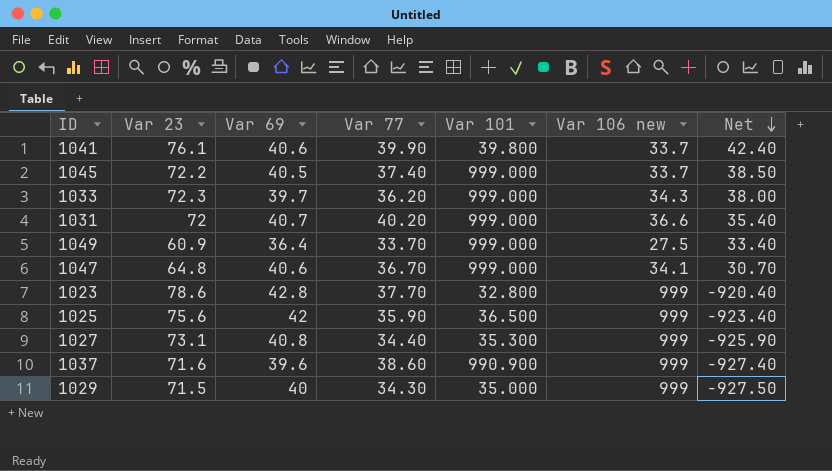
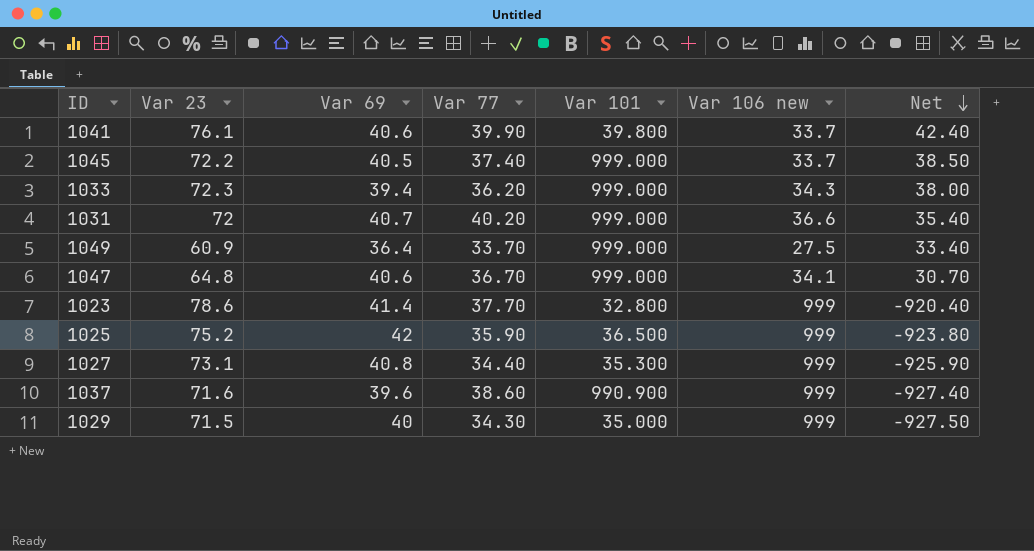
1033 | Var 69: 39.7 -> 39.4
1023 | Var 69: 42.8 -> 41.4
1025 | Var 23: 75.6 -> 75.2
1025 | Net: -923.40 -> -923.80

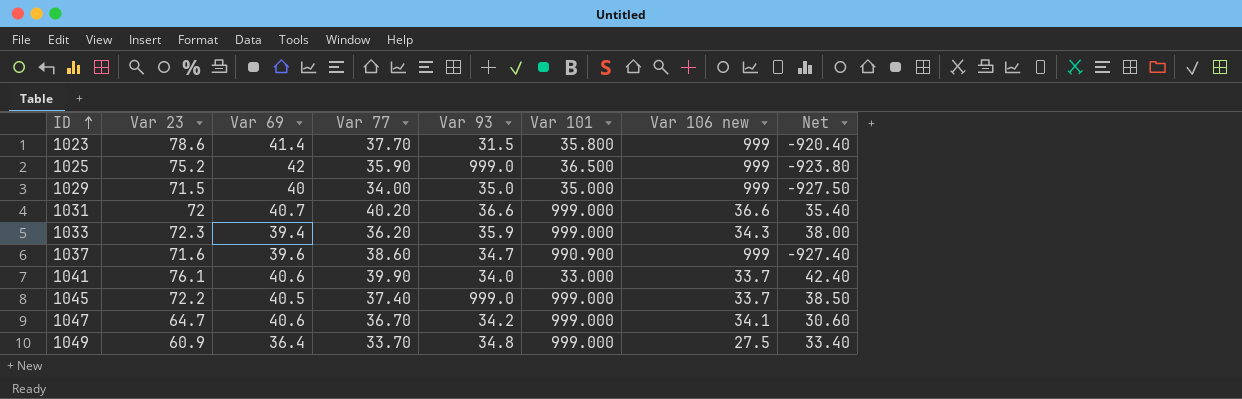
row order: Net descending -> ID ascending
column Var 93 | position: none -> 5
row 1027: 73.1 | 40.8 | 34.40 | 35.300 | 999 | -925.90 -> none
1023 | Var 101: 32.800 -> 35.800
1029 | Var 77: 34.30 -> 34.00
1041 | Var 101: 39.800 -> 33.000
1047 | Var 23: 64.8 -> 64.7
1047 | Net: 30.70 -> 30.60

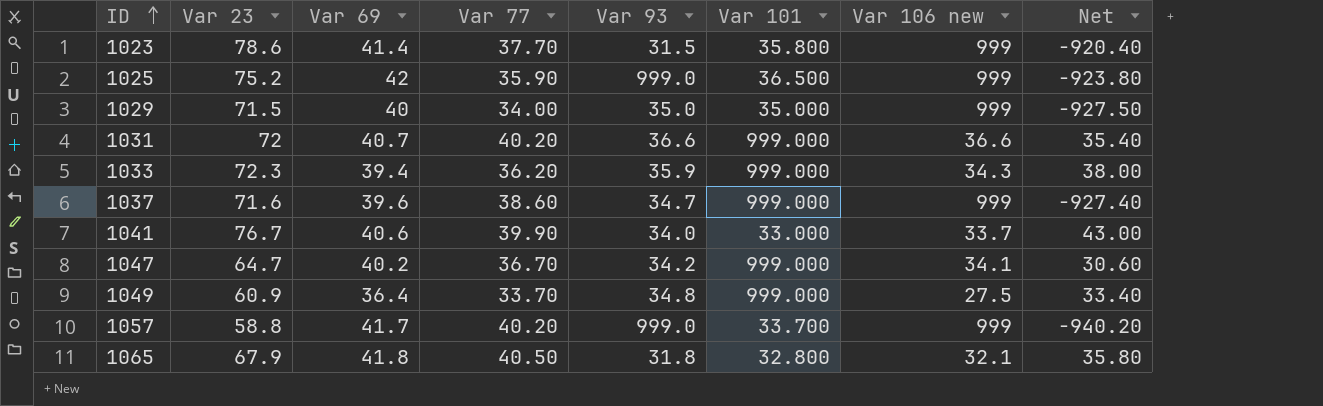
row 1045: 72.2 | 40.5 | 37.40 | 999.0 | 999.000 | 33.7 | 38.50 -> none
1037 | Var 101: 990.900 -> 999.000
1041 | Var 23: 76.1 -> 76.7
1041 | Net: 42.40 -> 43.00
1047 | Var 69: 40.6 -> 40.2
row 1057: none -> 58.8 | 41.7 | 40.20 | 999.0 | 33.700 | 999 | -940.20
row 1065: none -> 67.9 | 41.8 | 40.50 | 31.8 | 32.800 | 32.1 | 35.80

